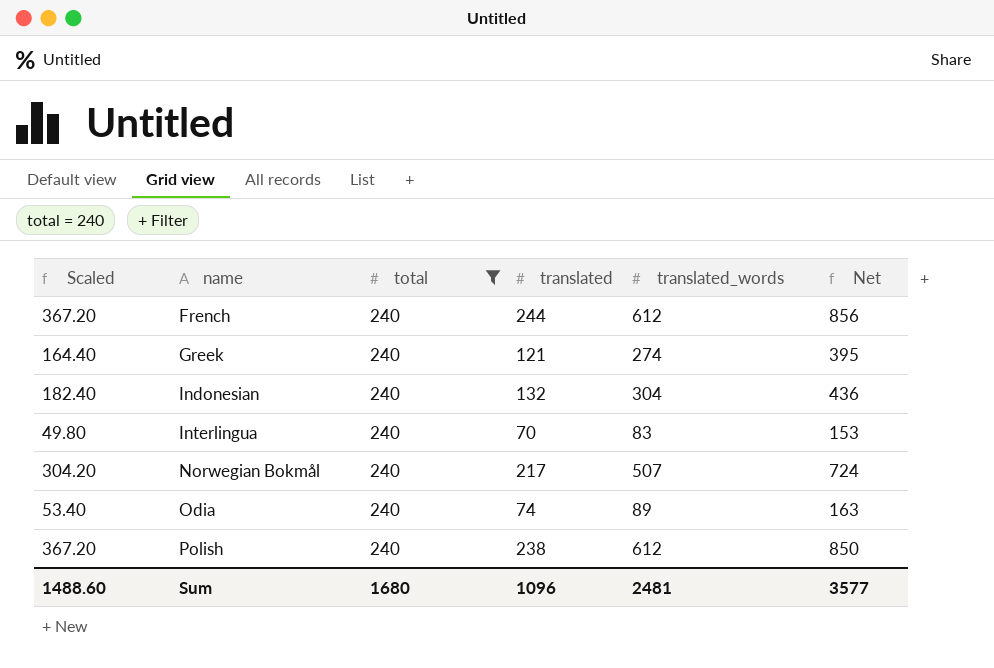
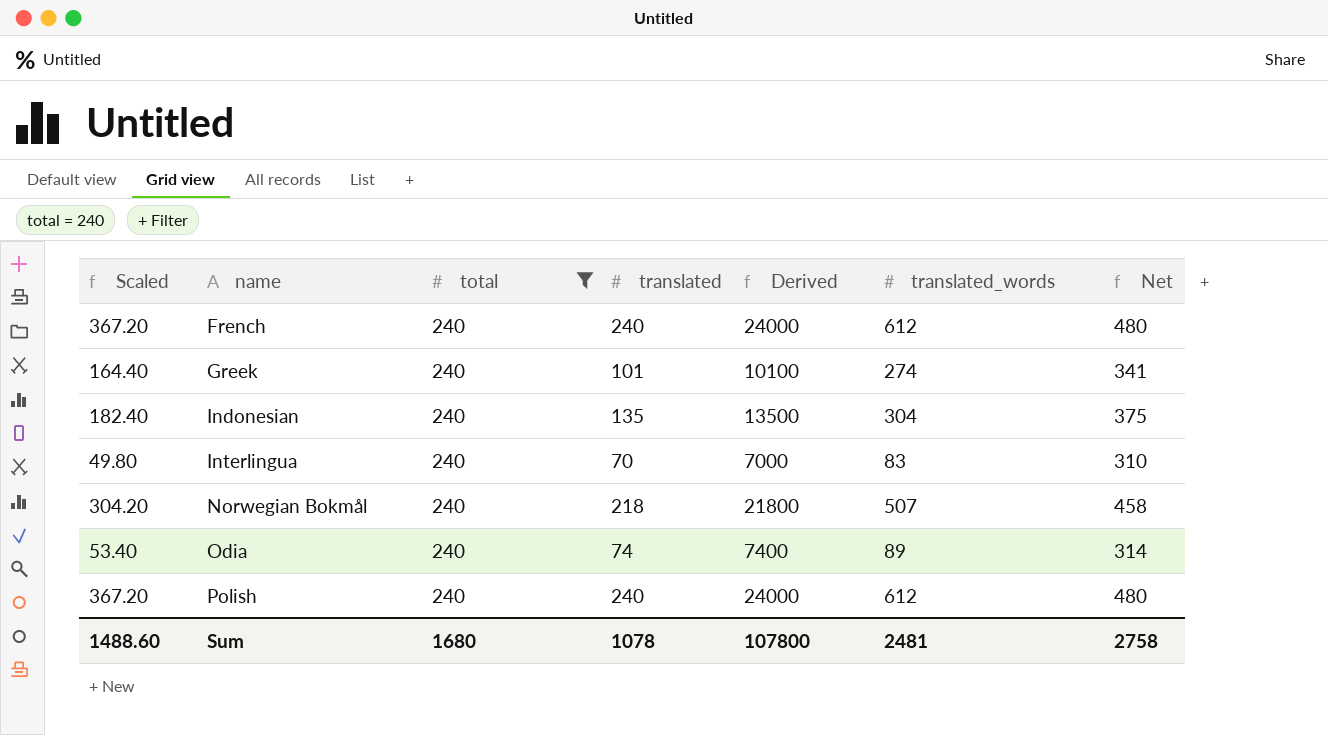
column Derived | formula: none -> [translated] * 100
column Net | formula: [translated] + [translated_words] -> [total] + [translated]
French | translated: 244 -> 240
Greek | translated: 121 -> 101
Indonesian | translated: 132 -> 135
Norwegian Bokmål | translated: 217 -> 218
Polish | translated: 238 -> 240
Sum | translated: 1096 -> 1078
Sum | Net: 3577 -> 2758

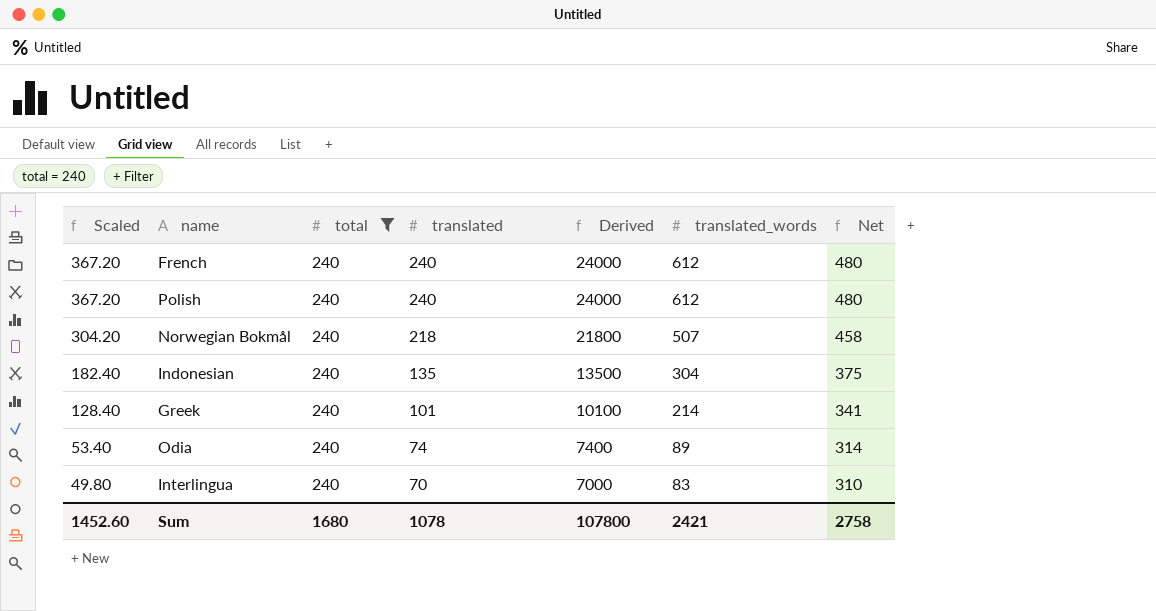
row order: name ascending -> Scaled descending
Greek | Scaled: 164.40 -> 128.40
Greek | translated_words: 274 -> 214
Sum | Scaled: 1488.60 -> 1452.60
Sum | translated_words: 2481 -> 2421

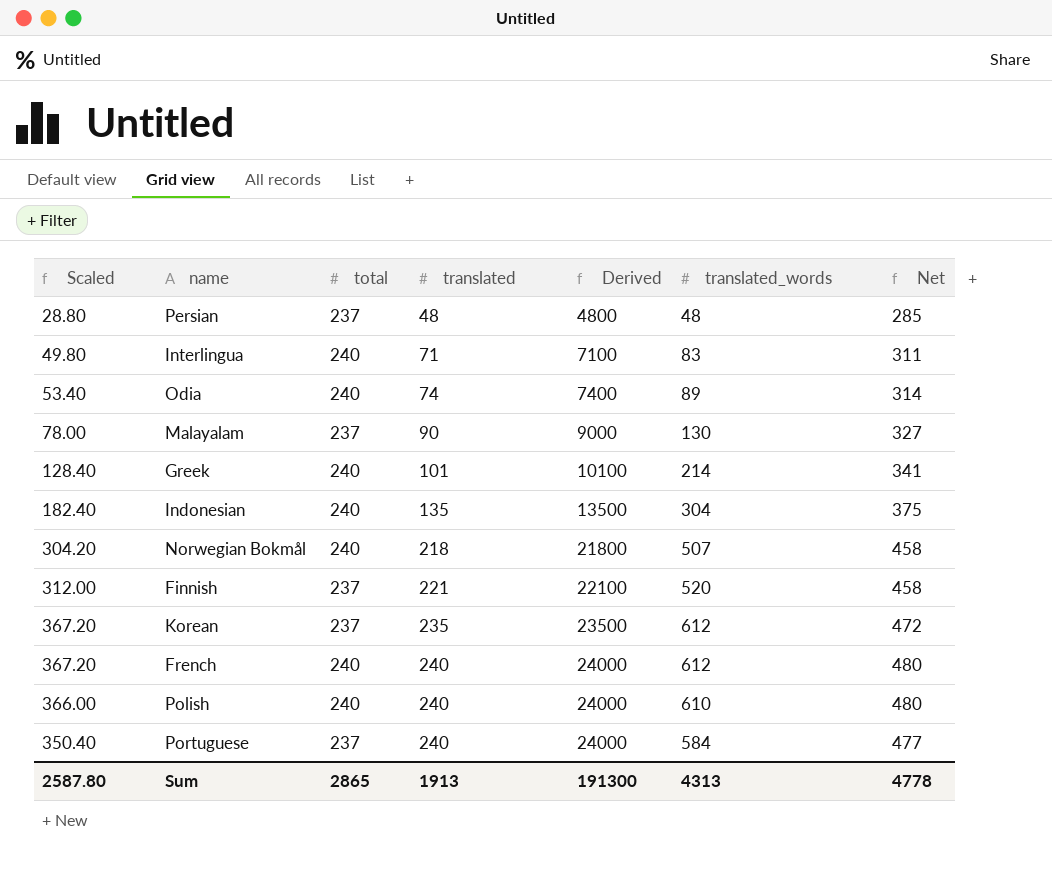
filter: total = 240 -> none
row order: Scaled descending -> translated ascending
Interlingua | translated: 70 -> 71
Interlingua | Derived: 7000 -> 7100
Interlingua | Net: 310 -> 311
Polish | Scaled: 367.20 -> 366.00
Polish | translated_words: 612 -> 610
Sum | Scaled: 1452.60 -> 2587.80
Sum | total: 1680 -> 2865
Sum | translated: 1078 -> 1913
Sum | Derived: 107800 -> 191300
Sum | translated_words: 2421 -> 4313
Sum | Net: 2758 -> 4778

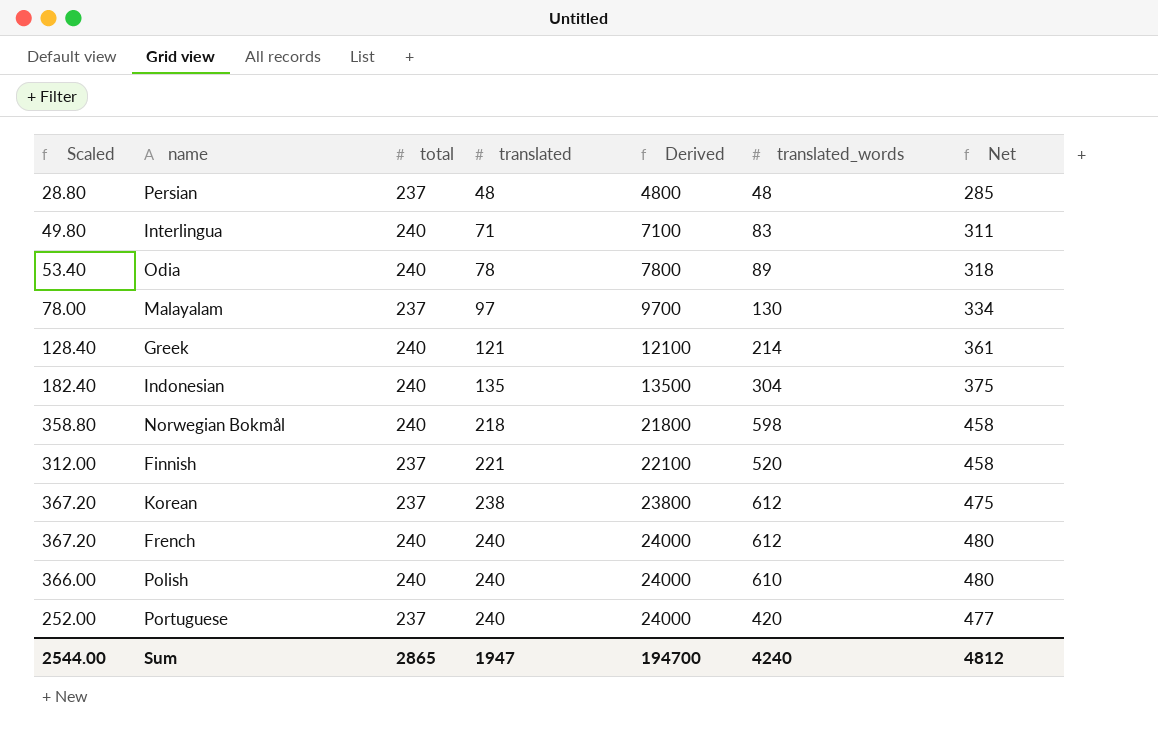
Odia | translated: 74 -> 78
Odia | Derived: 7400 -> 7800
Odia | Net: 314 -> 318
Malayalam | translated: 90 -> 97
Malayalam | Derived: 9000 -> 9700
Malayalam | Net: 327 -> 334
Greek | translated: 101 -> 121
Greek | Derived: 10100 -> 12100
Greek | Net: 341 -> 361
Norwegian Bokmål | Scaled: 304.20 -> 358.80
Norwegian Bokmål | translated_words: 507 -> 598
Korean | translated: 235 -> 238
Korean | Derived: 23500 -> 23800
Korean | Net: 472 -> 475
Portuguese | Scaled: 350.40 -> 252.00
Portuguese | translated_words: 584 -> 420
Sum | Scaled: 2587.80 -> 2544.00
Sum | translated: 1913 -> 1947
Sum | Derived: 191300 -> 194700
Sum | translated_words: 4313 -> 4240
Sum | Net: 4778 -> 4812

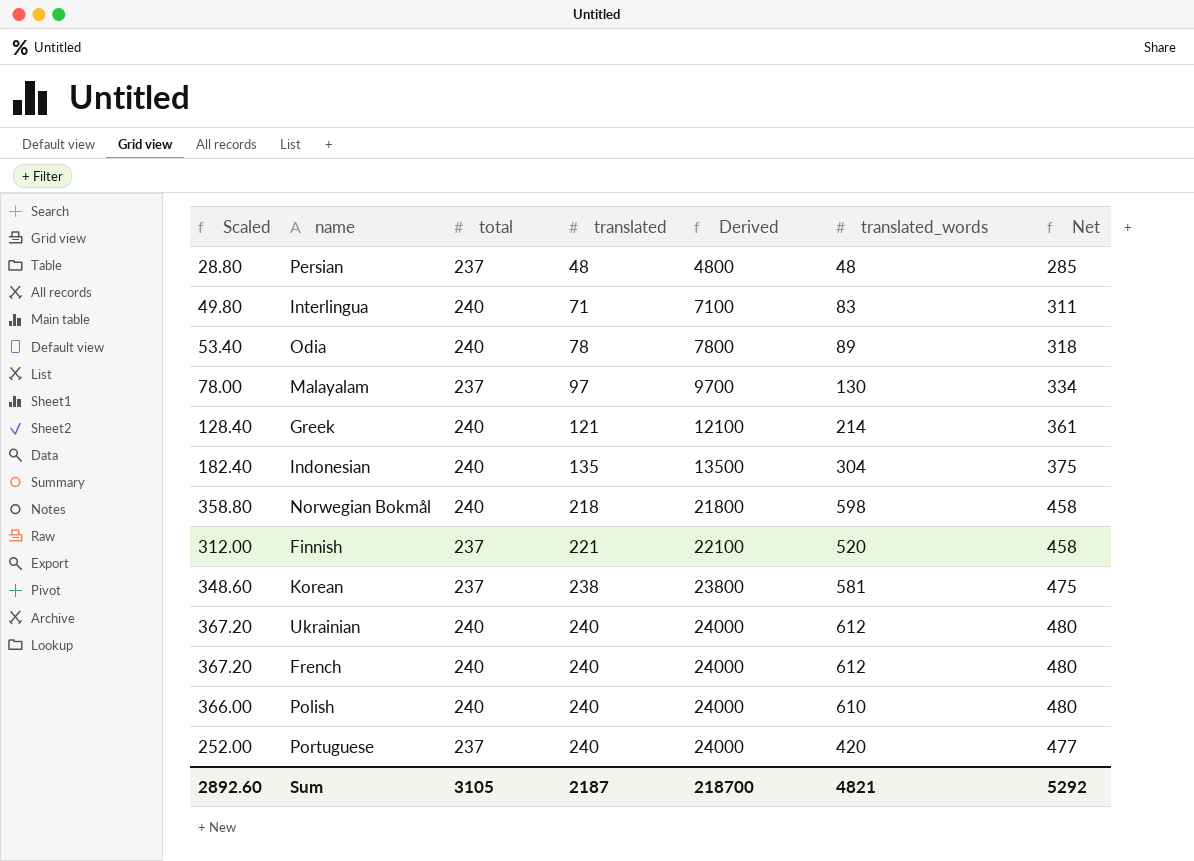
Korean | Scaled: 367.20 -> 348.60
Korean | translated_words: 612 -> 581
row Ukrainian: none -> 367.20 | 240 | 240 | 24000 | 612 | 480
Sum | Scaled: 2544.00 -> 2892.60
Sum | total: 2865 -> 3105
Sum | translated: 1947 -> 2187
Sum | Derived: 194700 -> 218700
Sum | translated_words: 4240 -> 4821
Sum | Net: 4812 -> 5292

